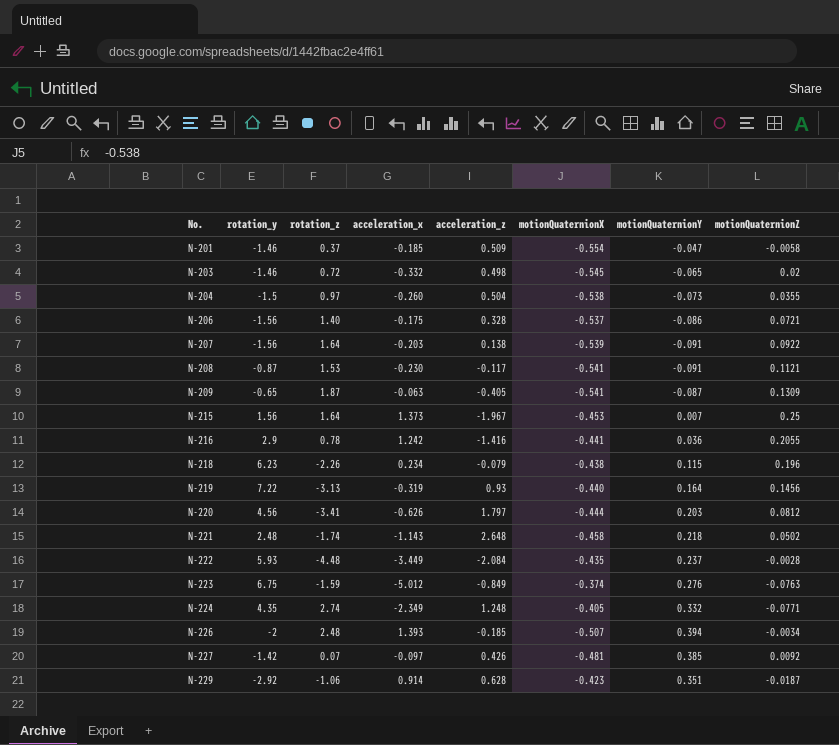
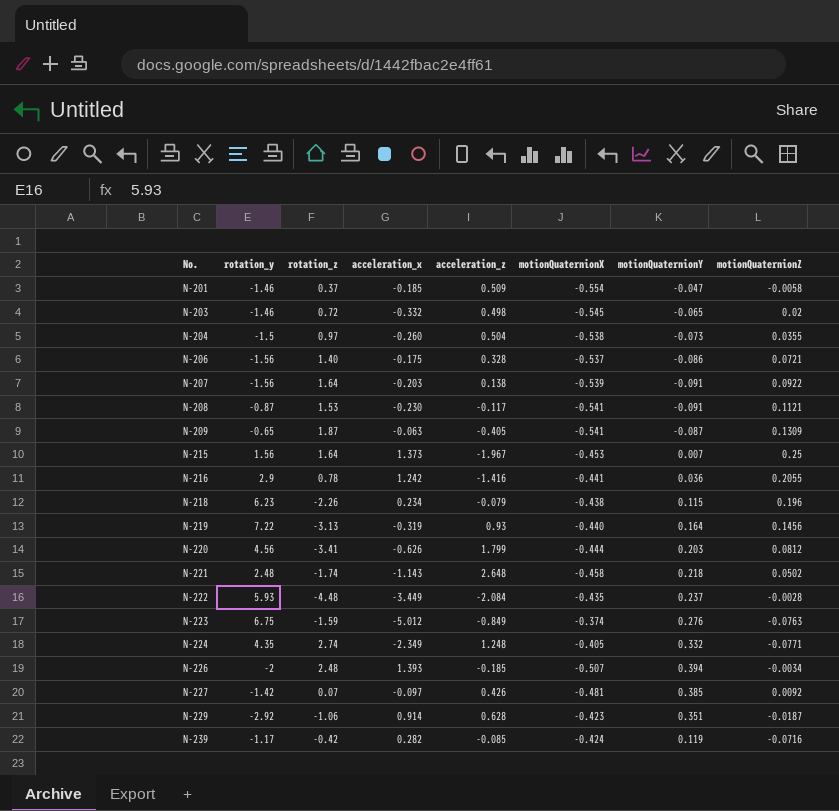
N-220 | acceleration_z: 1.797 -> 1.799
row N-239: none -> -1.17 | -0.42 | 0.282 | -0.085 | -0.424 | 0.119 | -0.0716

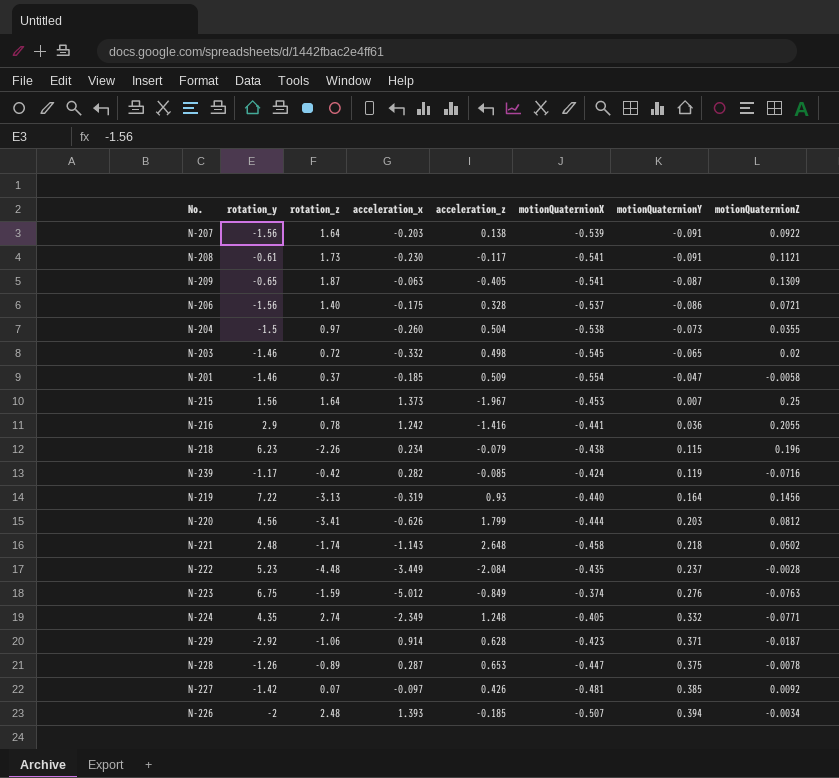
row order: No. ascending -> motionQuaternionY ascending
N-208 | rotation_y: -0.87 -> -0.61
N-208 | rotation_z: 1.53 -> 1.73
N-222 | rotation_y: 5.93 -> 5.23
N-229 | motionQuaternionY: 0.351 -> 0.371
row N-228: none -> -1.26 | -0.89 | 0.287 | 0.653 | -0.447 | 0.375 | -0.0078

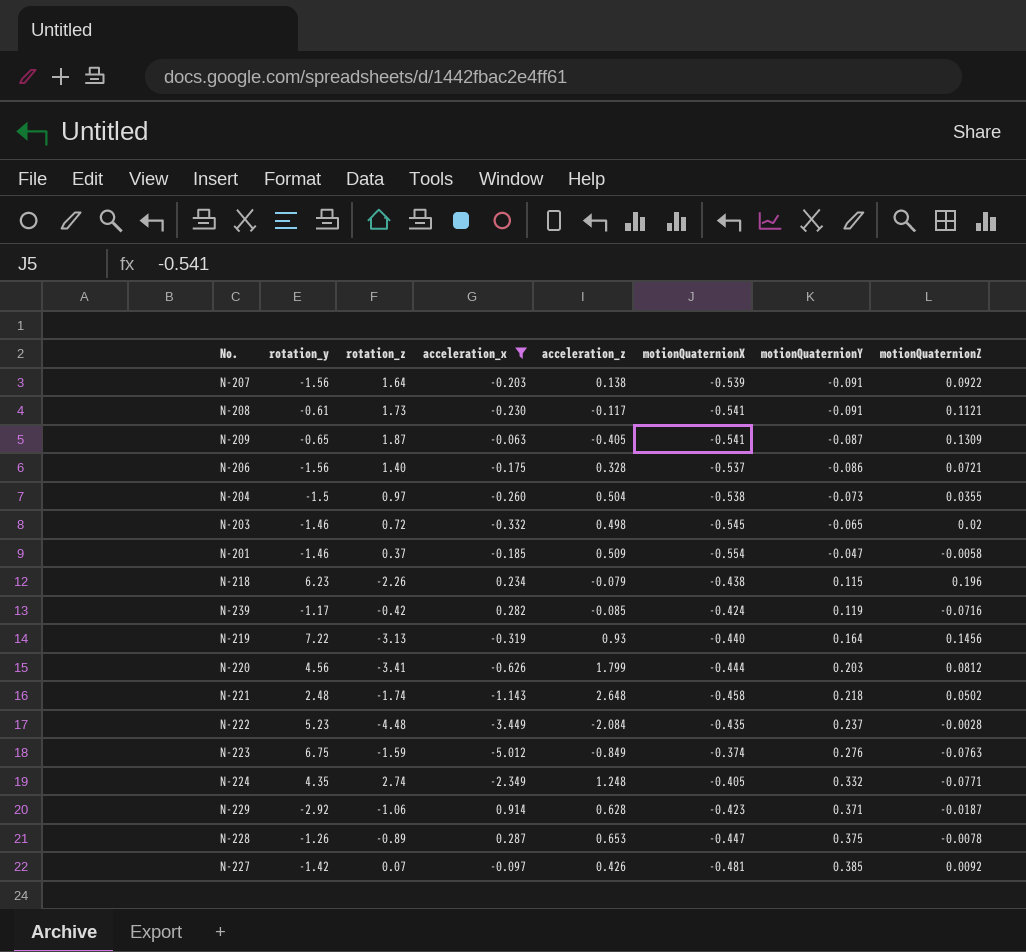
filter: none -> acceleration_x <= 0.914

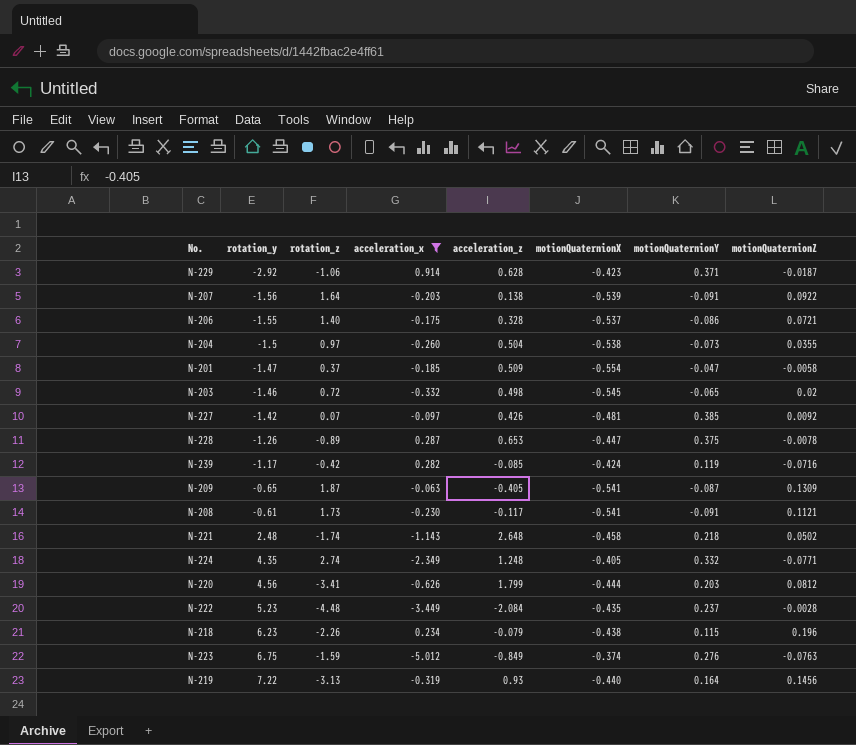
row order: motionQuaternionY ascending -> rotation_y ascending
N-206 | rotation_y: -1.56 -> -1.55
N-201 | rotation_y: -1.46 -> -1.47

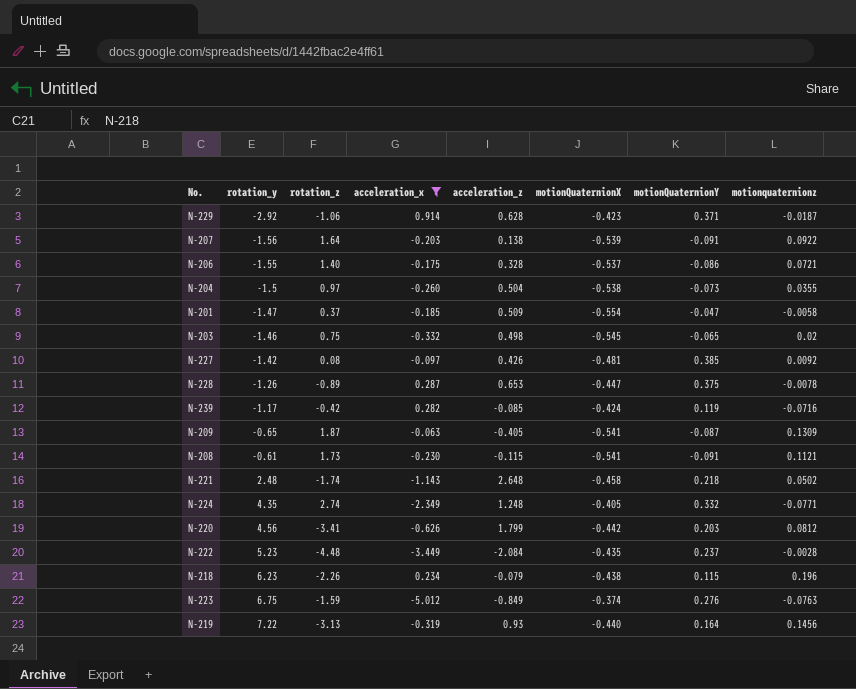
column name: motionQuaternionZ -> motionquaternionz
N-203 | rotation_z: 0.72 -> 0.75
N-227 | rotation_z: 0.07 -> 0.08
N-208 | acceleration_z: -0.117 -> -0.115
N-220 | motionQuaternionX: -0.444 -> -0.442

